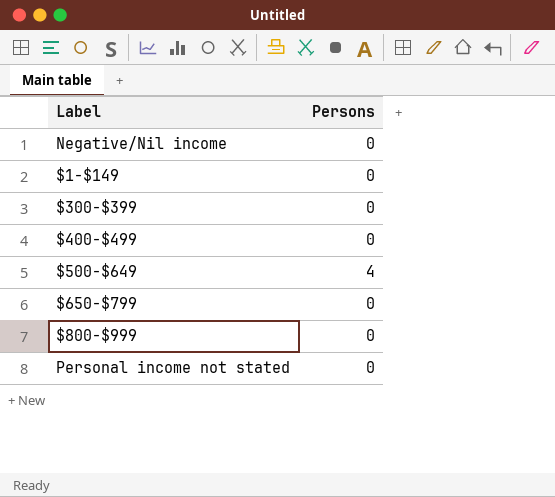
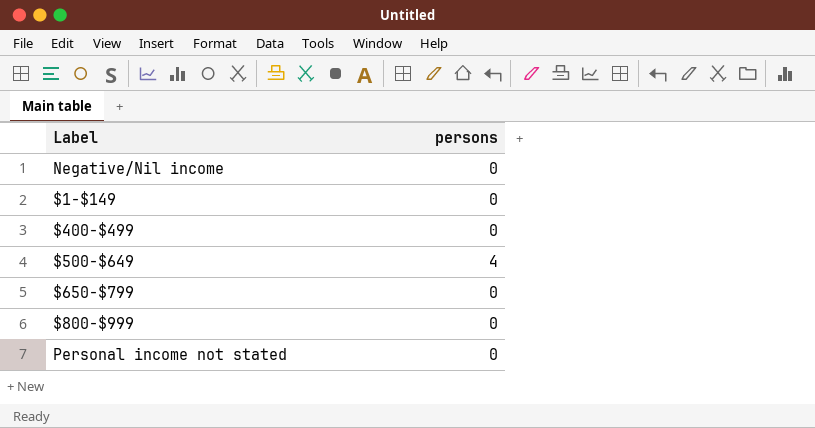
column name: Persons -> persons
row $300-$399: 0 -> none

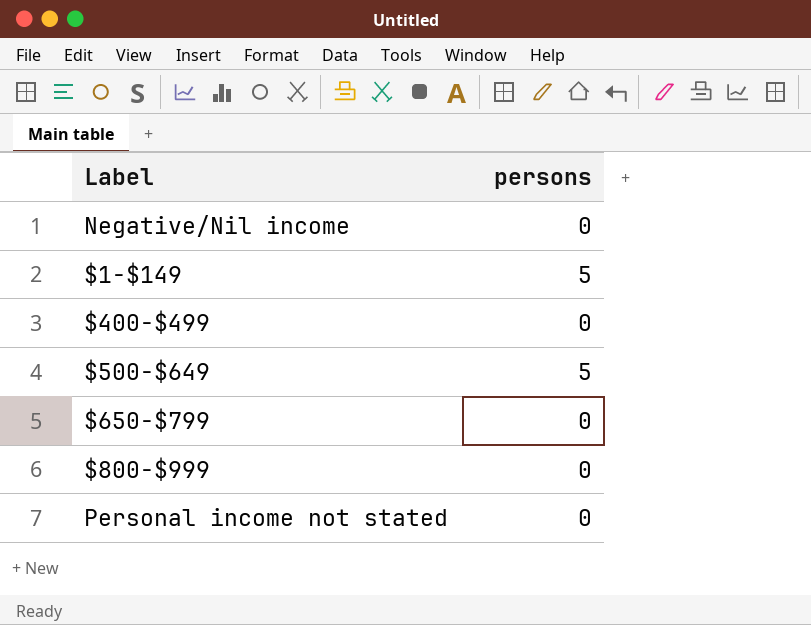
$1-$149 | persons: 0 -> 5
$500-$649 | persons: 4 -> 5

